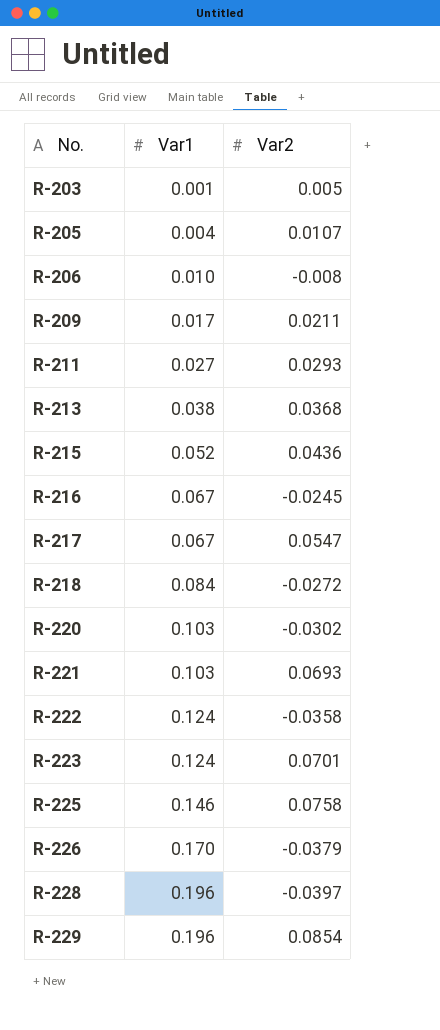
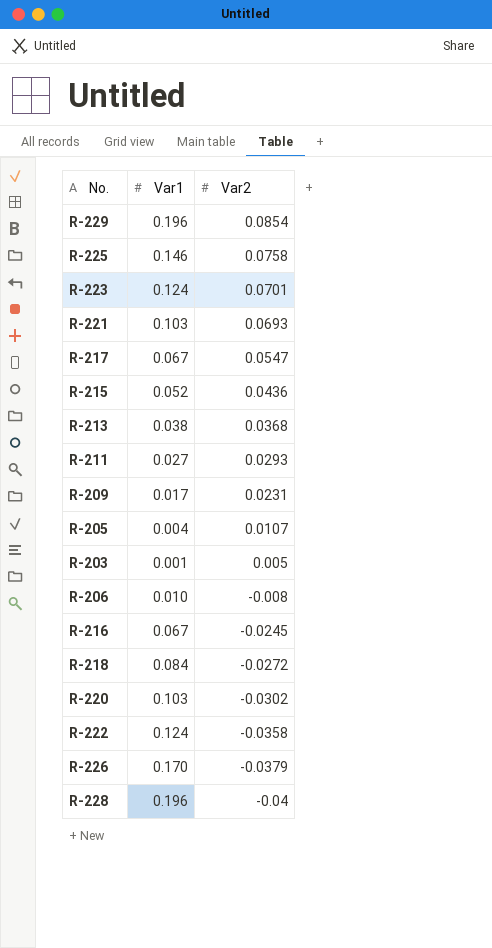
row order: No. ascending -> Var2 descending
R-209 | Var2: 0.0211 -> 0.0231
R-228 | Var2: -0.0397 -> -0.04

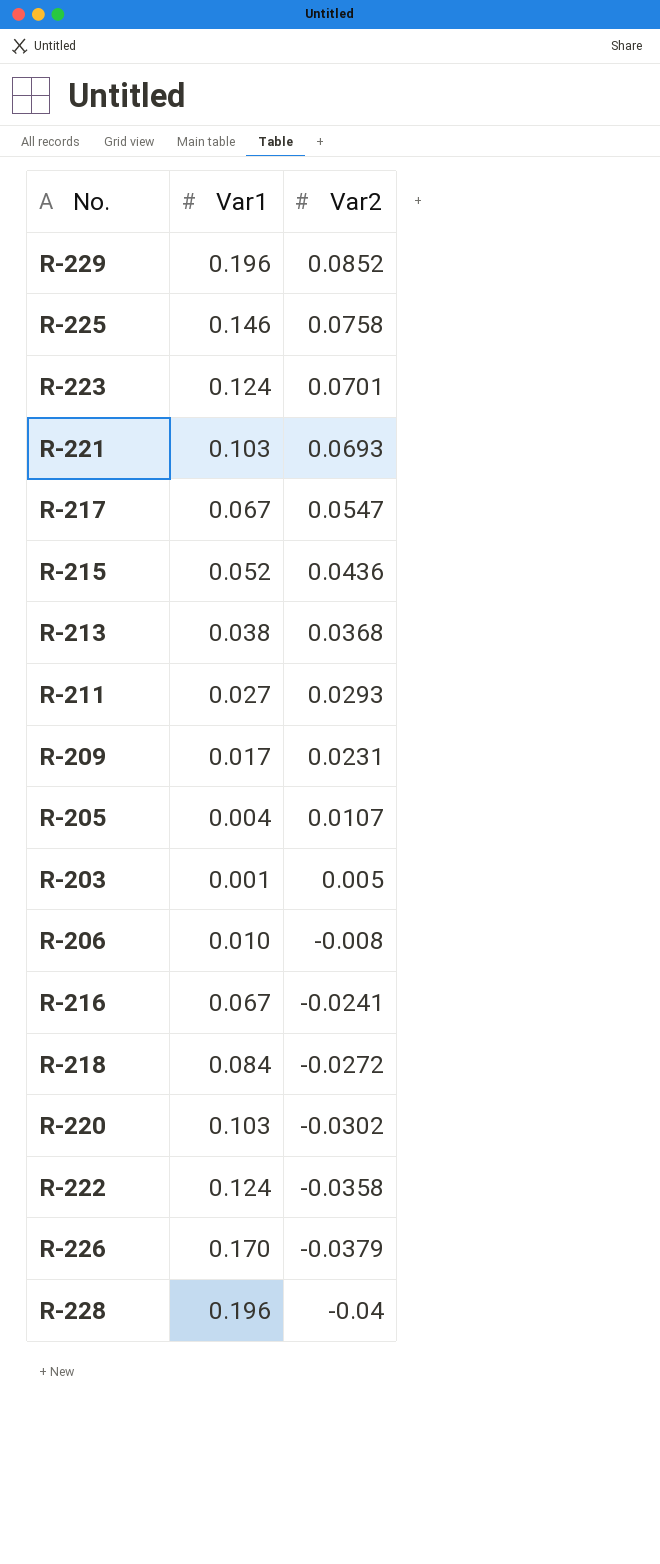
R-229 | Var2: 0.0854 -> 0.0852
R-216 | Var2: -0.0245 -> -0.0241

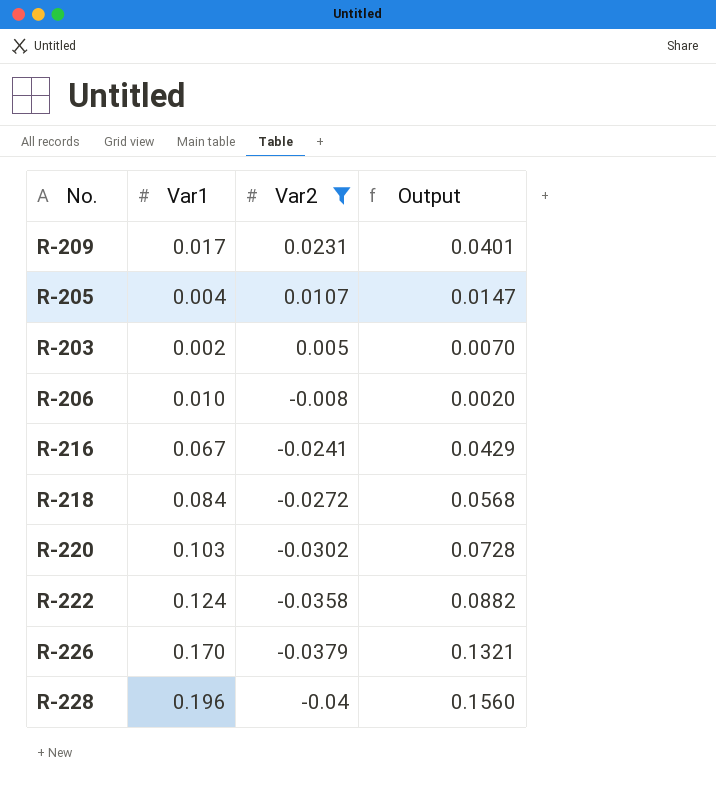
filter: none -> Var2 <= 0.0231
column Output | formula: none -> [Var1] + [Var2]
R-203 | Var1: 0.001 -> 0.002

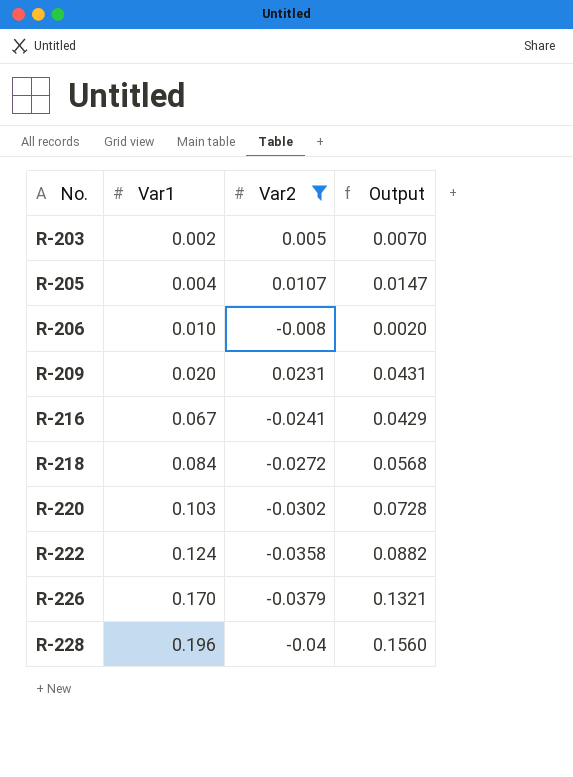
row order: Var2 descending -> No. ascending
R-209 | Var1: 0.017 -> 0.020
R-209 | Output: 0.0401 -> 0.0431

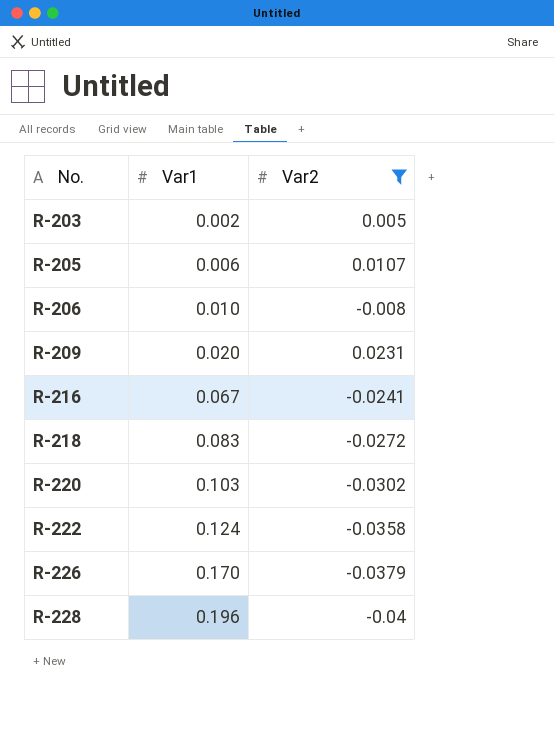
column Output | formula: [Var1] + [Var2] -> none
R-205 | Var1: 0.004 -> 0.006
R-218 | Var1: 0.084 -> 0.083

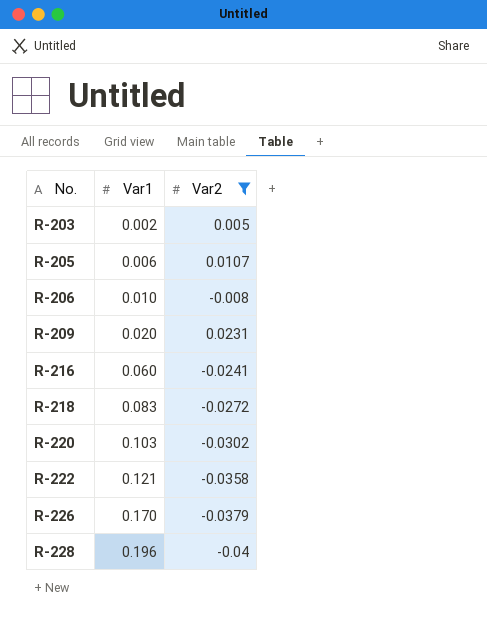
R-216 | Var1: 0.067 -> 0.060
R-222 | Var1: 0.124 -> 0.121

